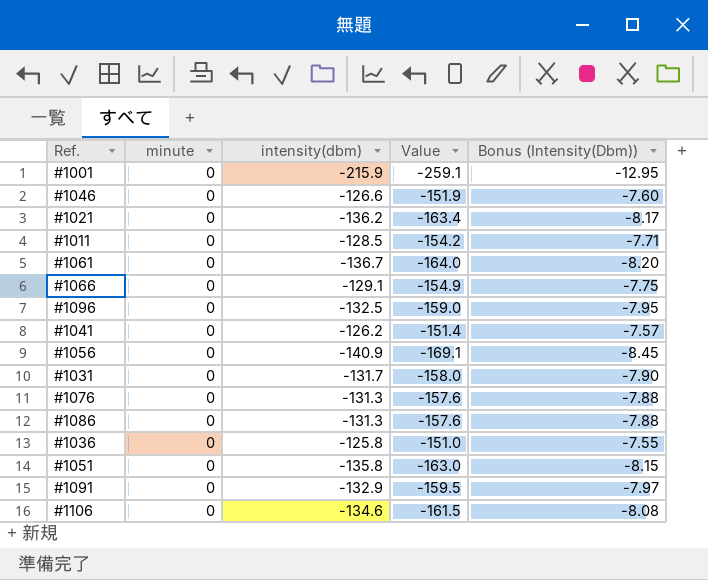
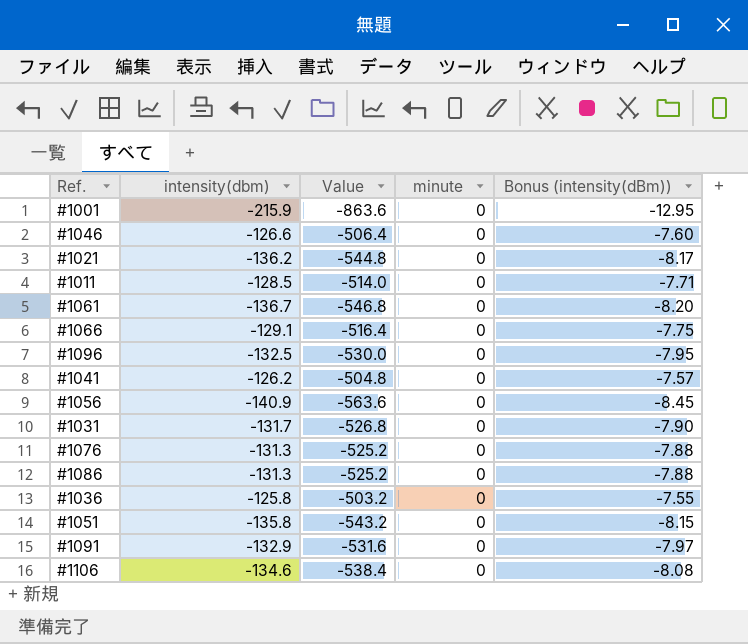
column Value | formula: [intensity(dbm)] * 1.2 -> [intensity(dbm)] * 4
column minute | position: 2 -> 4
column name: Bonus (Intensity(Dbm)) -> Bonus (intensity(dBm))

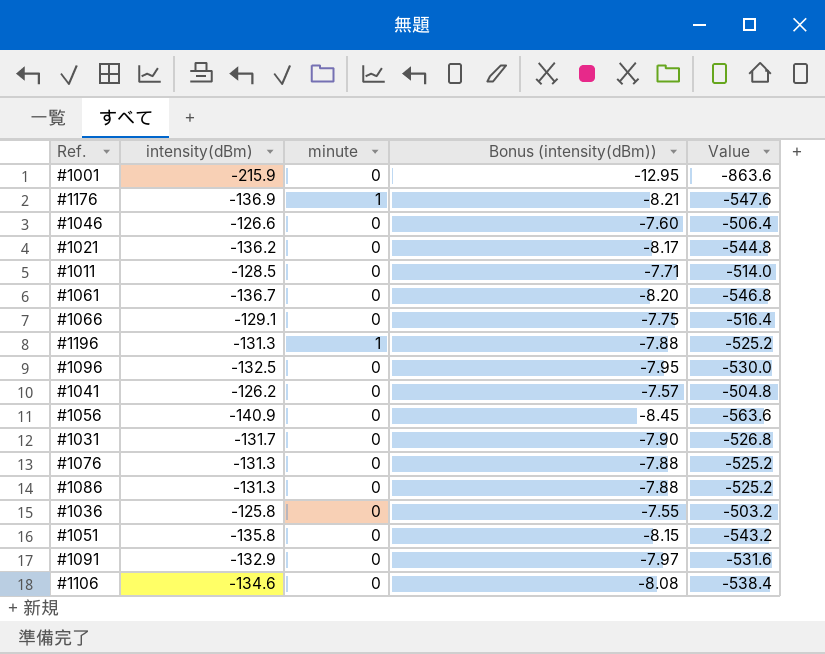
column name: intensity(dbm) -> intensity(dBm)
column Value | position: 3 -> 5
row #1176: none -> -136.9 | 1 | -8.21 | -547.6
row #1196: none -> -131.3 | 1 | -7.88 | -525.2

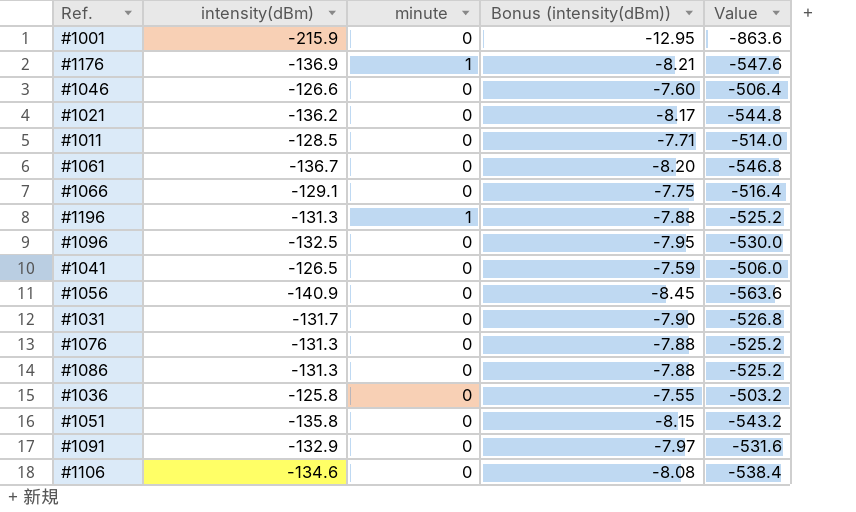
#1041 | intensity(dBm): -126.2 -> -126.5
#1041 | Bonus (intensity(dBm)): -7.57 -> -7.59
#1041 | Value: -504.8 -> -506.0

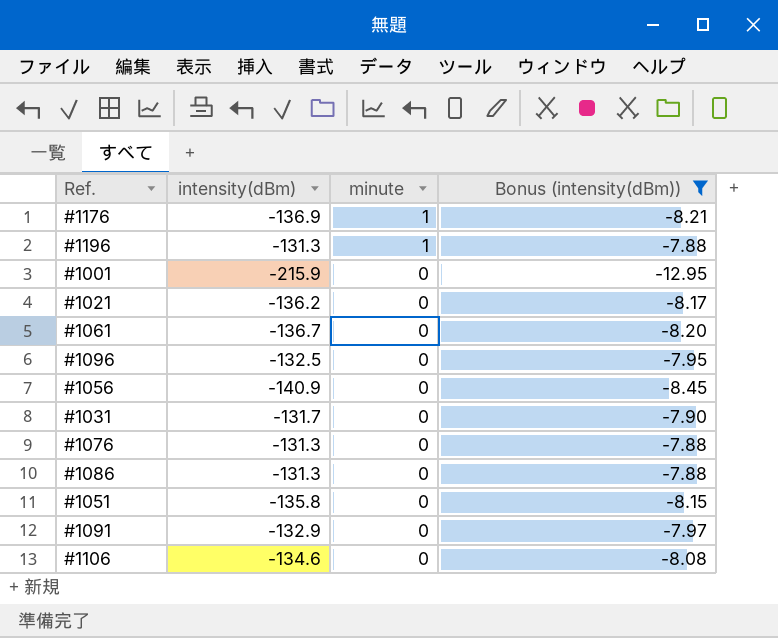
filter: none -> Bonus (intensity(dBm)) <= -7.88
row order: none -> minute descending
column Value | formula: [intensity(dBm)] * 4 -> none

